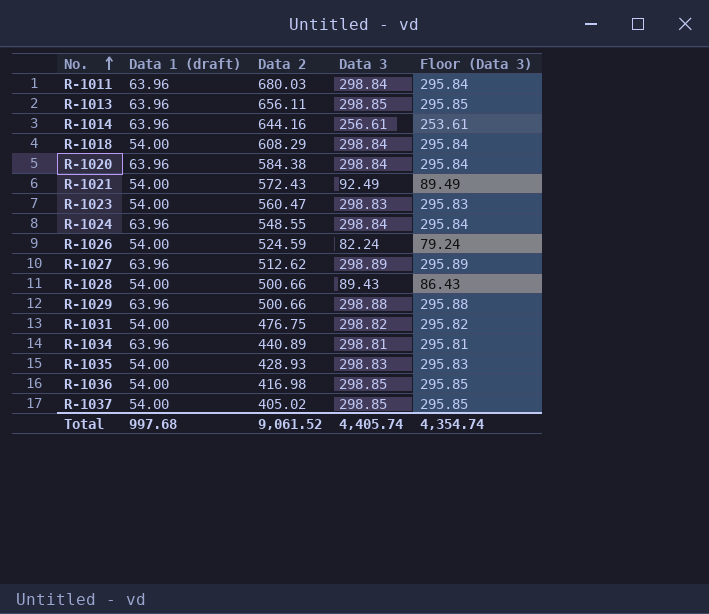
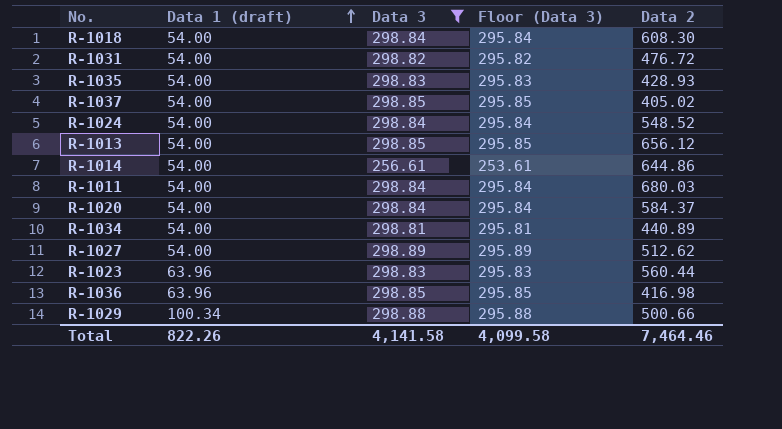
filter: none -> Data 3 >= 256.61
row order: No. ascending -> Data 1 (draft) ascending
column Data 2 | position: 3 -> 5
R-1018 | Data 2: 608.29 -> 608.30
R-1031 | Data 2: 476.75 -> 476.72
R-1024 | Data 1 (draft): 63.96 -> 54.00
R-1024 | Data 2: 548.55 -> 548.52
R-1013 | Data 1 (draft): 63.96 -> 54.00
R-1013 | Data 2: 656.11 -> 656.12
R-1014 | Data 1 (draft): 63.96 -> 54.00
R-1014 | Data 2: 644.16 -> 644.86
R-1011 | Data 1 (draft): 63.96 -> 54.00
R-1020 | Data 1 (draft): 63.96 -> 54.00
R-1020 | Data 2: 584.38 -> 584.37
R-1034 | Data 1 (draft): 63.96 -> 54.00
R-1027 | Data 1 (draft): 63.96 -> 54.00
R-1023 | Data 1 (draft): 54.00 -> 63.96
R-1023 | Data 2: 560.47 -> 560.44
R-1036 | Data 1 (draft): 54.00 -> 63.96
R-1029 | Data 1 (draft): 63.96 -> 100.34
Total | Data 1 (draft): 997.68 -> 822.26
Total | Data 3: 4,405.74 -> 4,141.58
Total | Floor (Data 3): 4,354.74 -> 4,099.58
Total | Data 2: 9,061.52 -> 7,464.46

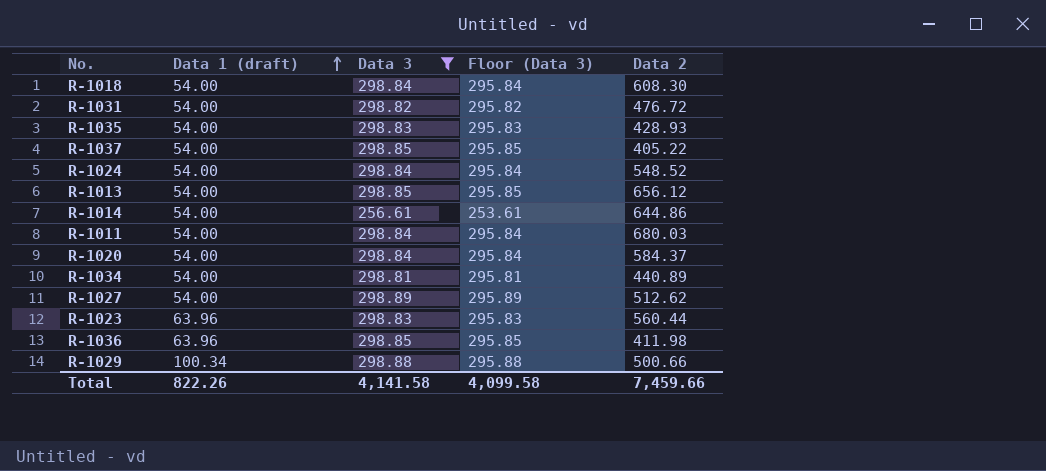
R-1037 | Data 2: 405.02 -> 405.22
R-1036 | Data 2: 416.98 -> 411.98
Total | Data 2: 7,464.46 -> 7,459.66

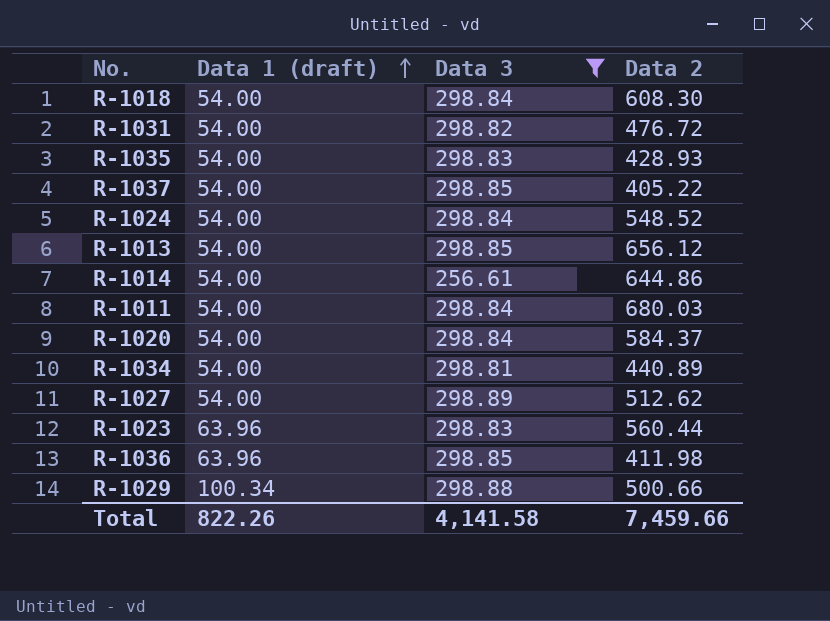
column Floor (Data 3) | formula: [Data 3] - 3 -> none

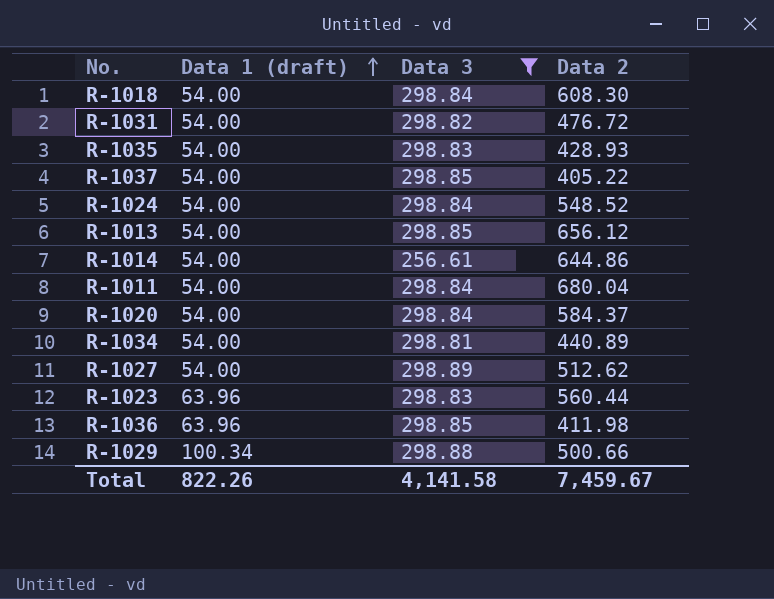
R-1011 | Data 2: 680.03 -> 680.04
Total | Data 2: 7,459.66 -> 7,459.67

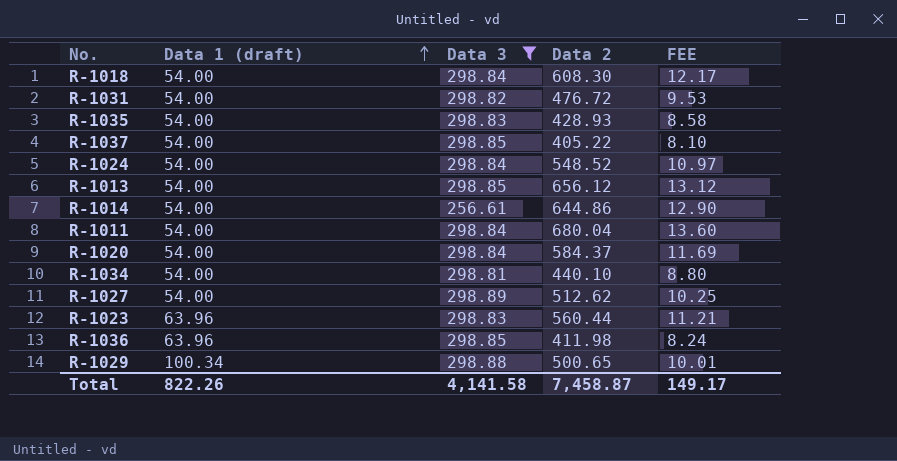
column FEE | formula: none -> [Data 2] * 0.02
R-1034 | Data 2: 440.89 -> 440.10
R-1029 | Data 2: 500.66 -> 500.65
Total | Data 2: 7,459.67 -> 7,458.87

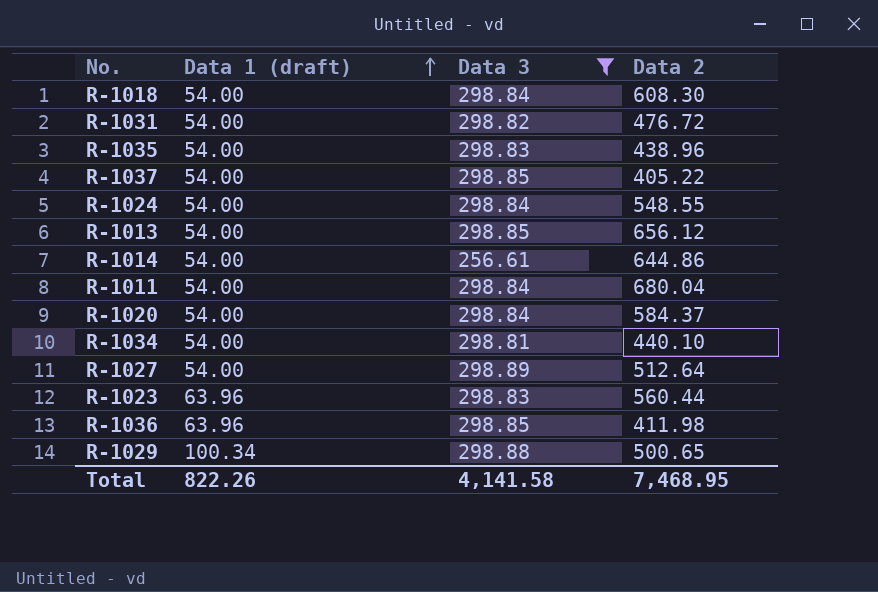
column FEE | formula: [Data 2] * 0.02 -> none
R-1035 | Data 2: 428.93 -> 438.96
R-1024 | Data 2: 548.52 -> 548.55
R-1027 | Data 2: 512.62 -> 512.64
Total | Data 2: 7,458.87 -> 7,468.95

